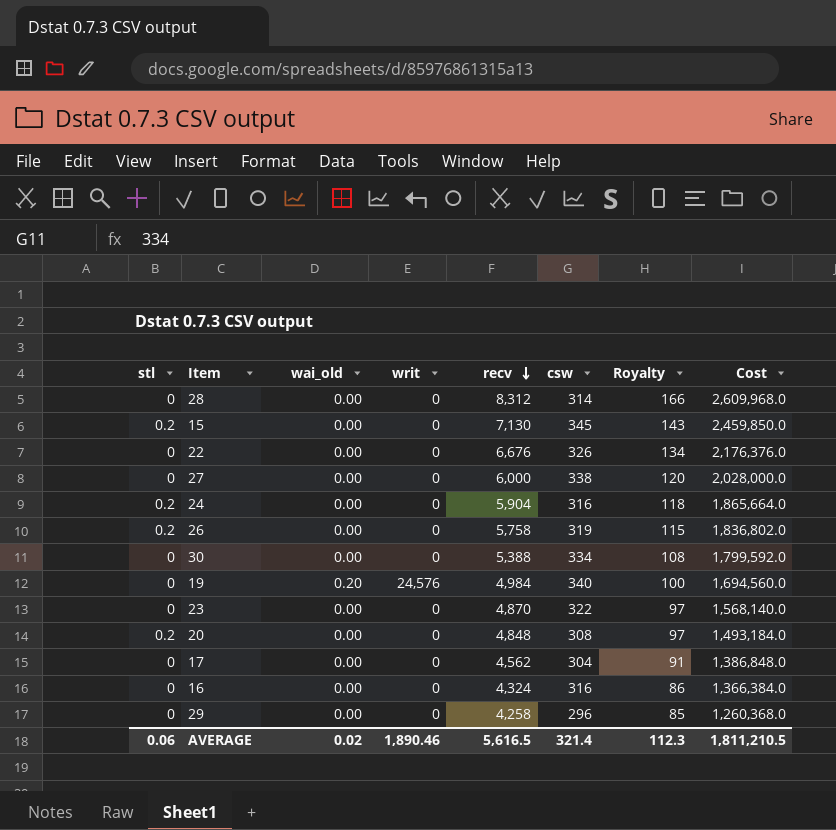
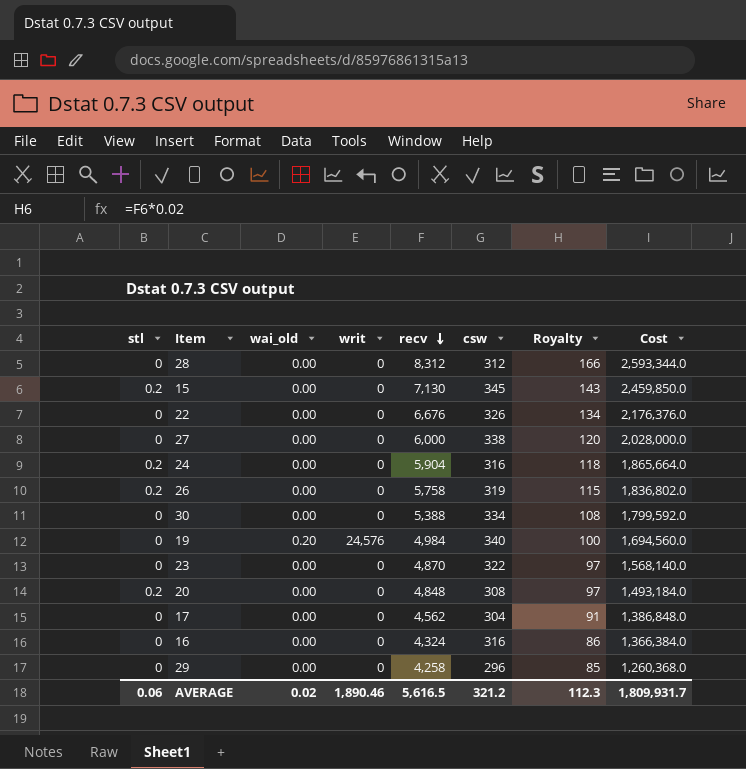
28 | csw: 314 -> 312
28 | Cost: 2,609,968.0 -> 2,593,344.0
AVERAGE | csw: 321.4 -> 321.2
AVERAGE | Cost: 1,811,210.5 -> 1,809,931.7

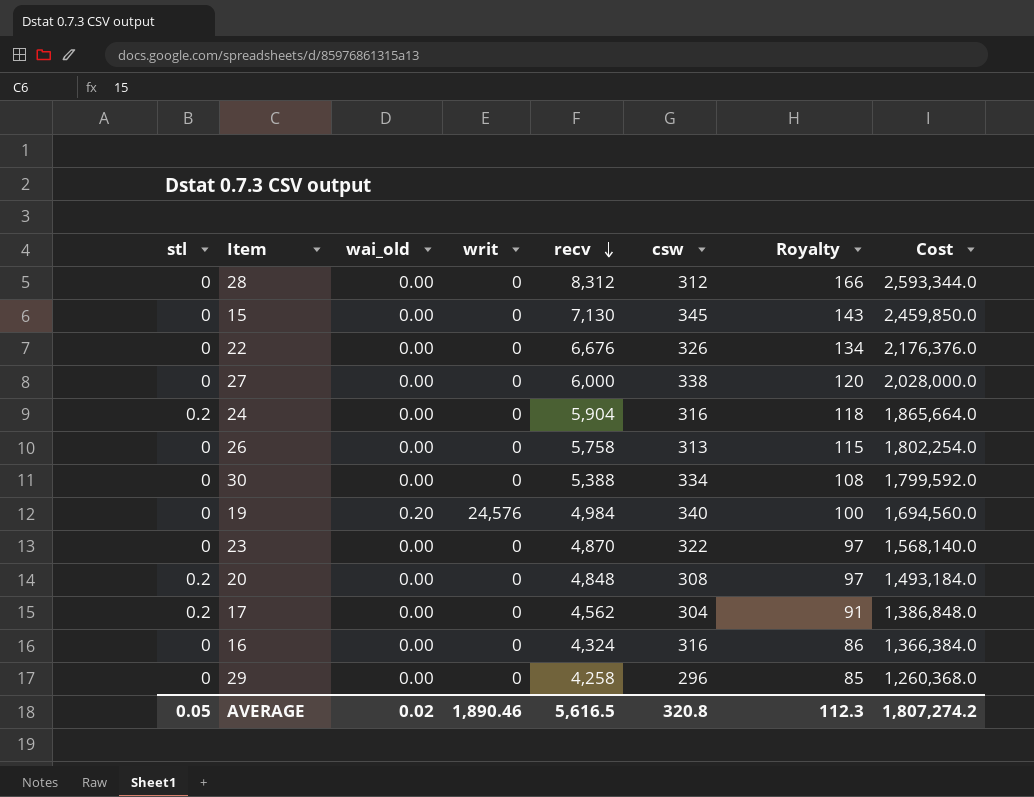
15 | stl: 0.2 -> 0
26 | stl: 0.2 -> 0
26 | csw: 319 -> 313
26 | Cost: 1,836,802.0 -> 1,802,254.0
17 | stl: 0 -> 0.2
AVERAGE | stl: 0.06 -> 0.05
AVERAGE | csw: 321.2 -> 320.8
AVERAGE | Cost: 1,809,931.7 -> 1,807,274.2

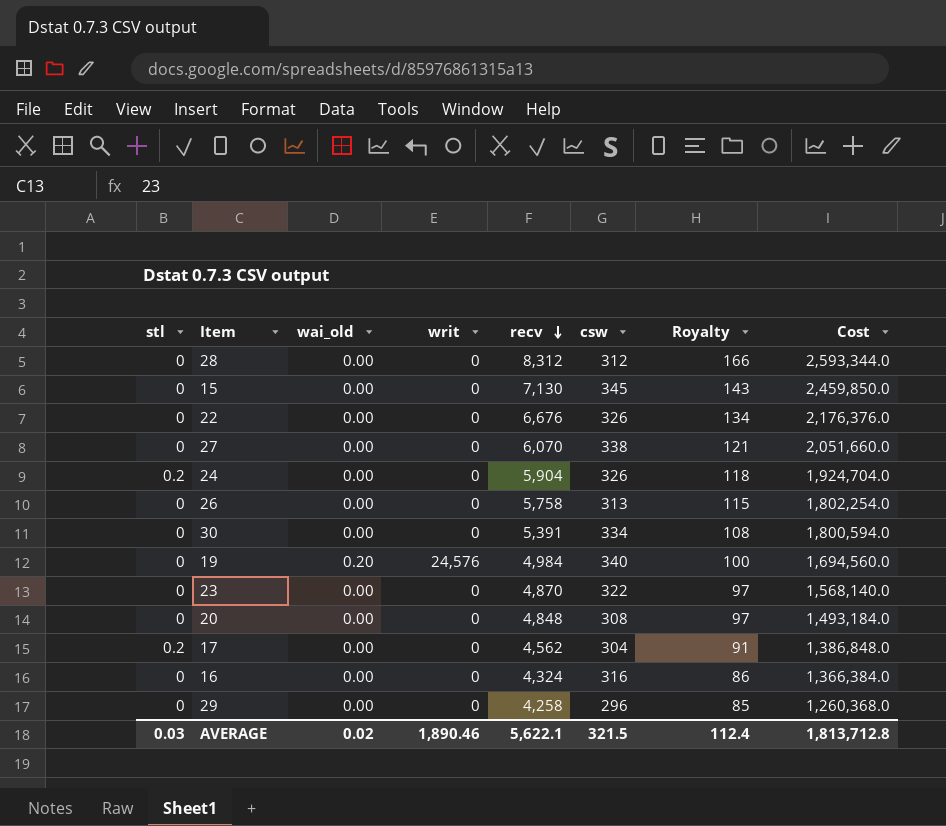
27 | recv: 6,000 -> 6,070
27 | Royalty: 120 -> 121
27 | Cost: 2,028,000.0 -> 2,051,660.0
24 | csw: 316 -> 326
24 | Cost: 1,865,664.0 -> 1,924,704.0
30 | recv: 5,388 -> 5,391
30 | Cost: 1,799,592.0 -> 1,800,594.0
20 | stl: 0.2 -> 0
AVERAGE | stl: 0.05 -> 0.03
AVERAGE | recv: 5,616.5 -> 5,622.1
AVERAGE | csw: 320.8 -> 321.5
AVERAGE | Royalty: 112.3 -> 112.4
AVERAGE | Cost: 1,807,274.2 -> 1,813,712.8

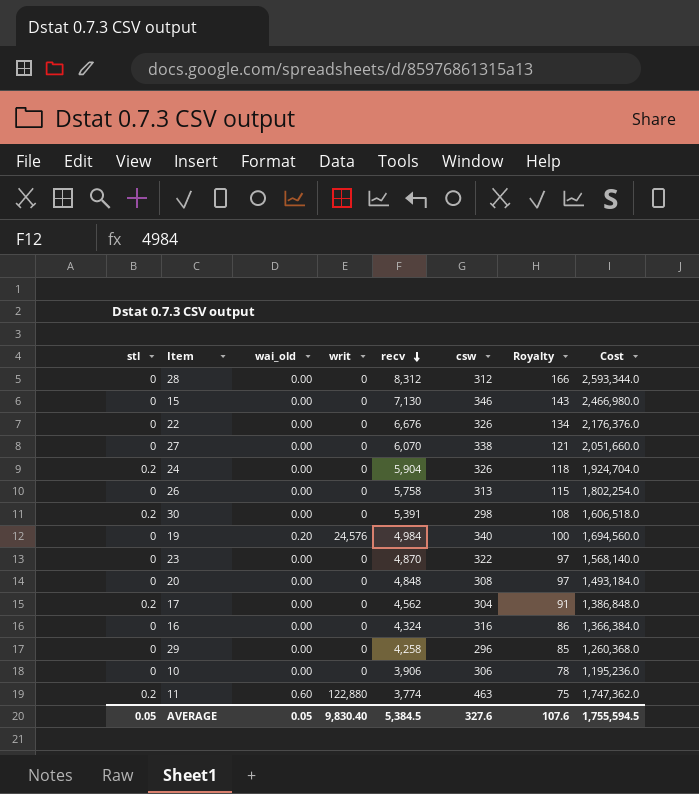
15 | csw: 345 -> 346
15 | Cost: 2,459,850.0 -> 2,466,980.0
30 | stl: 0 -> 0.2
30 | csw: 334 -> 298
30 | Cost: 1,800,594.0 -> 1,606,518.0
row 10: none -> 0 | 0.00 | 0 | 3,906 | 306 | 78 | 1,195,236.0
row 11: none -> 0.2 | 0.60 | 122,880 | 3,774 | 463 | 75 | 1,747,362.0
AVERAGE | stl: 0.03 -> 0.05
AVERAGE | wai_old: 0.02 -> 0.05
AVERAGE | writ: 1,890.46 -> 9,830.40
AVERAGE | recv: 5,622.1 -> 5,384.5
AVERAGE | csw: 321.5 -> 327.6
AVERAGE | Royalty: 112.4 -> 107.6
AVERAGE | Cost: 1,813,712.8 -> 1,755,594.5

